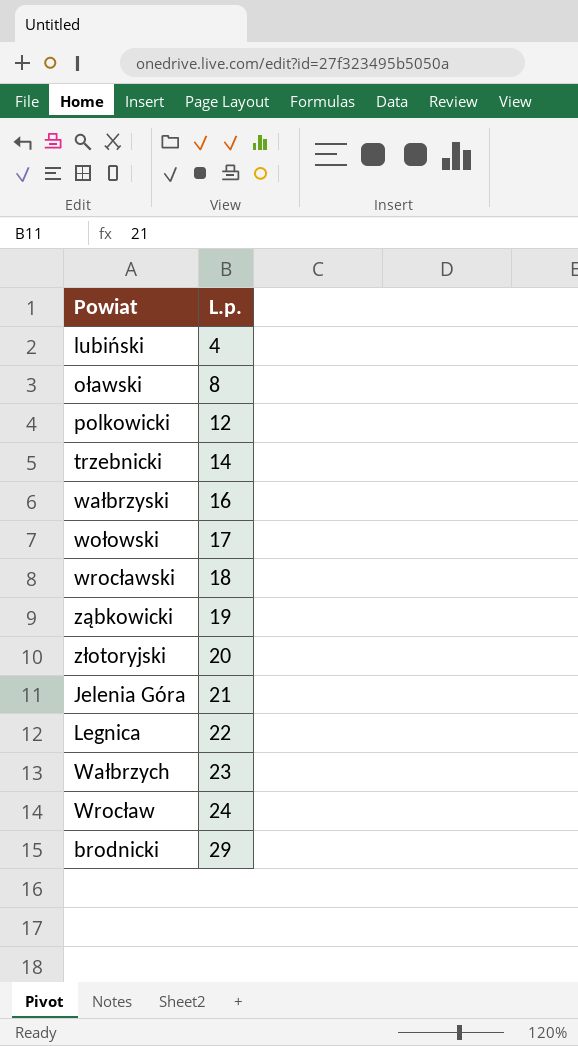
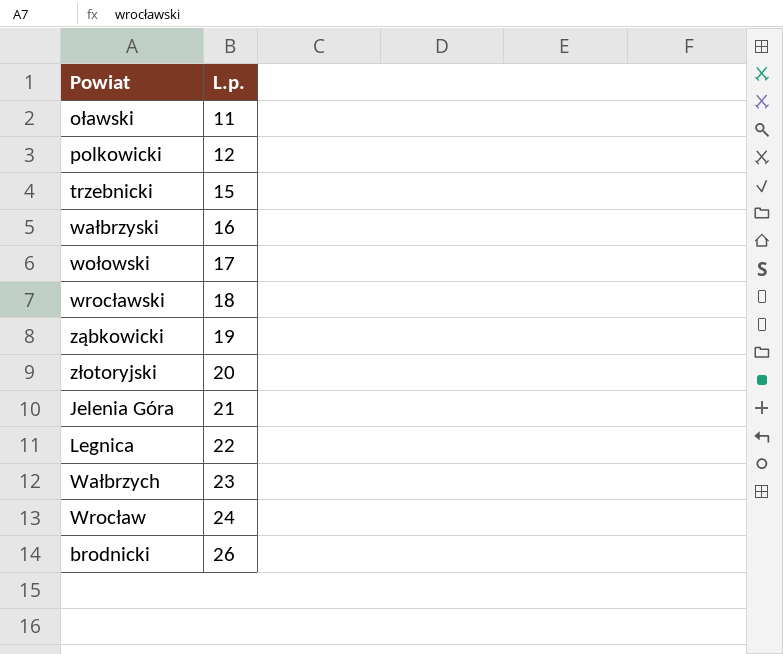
row lubiński: 4 -> none
oławski | L.p.: 8 -> 11
trzebnicki | L.p.: 14 -> 15
brodnicki | L.p.: 29 -> 26

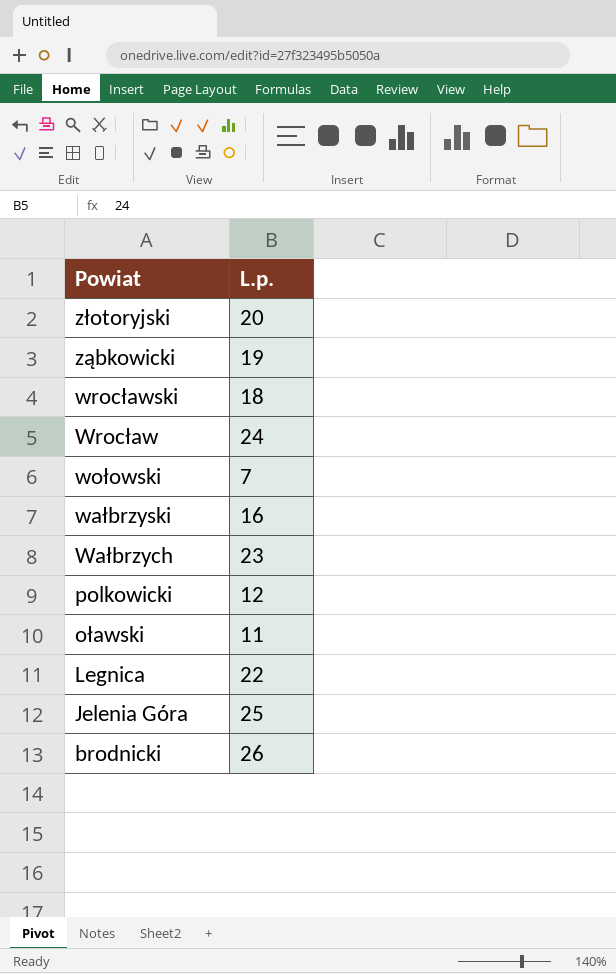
row order: L.p. ascending -> Powiat descending
row trzebnicki: 15 -> none
wołowski | L.p.: 17 -> 7
Jelenia Góra | L.p.: 21 -> 25

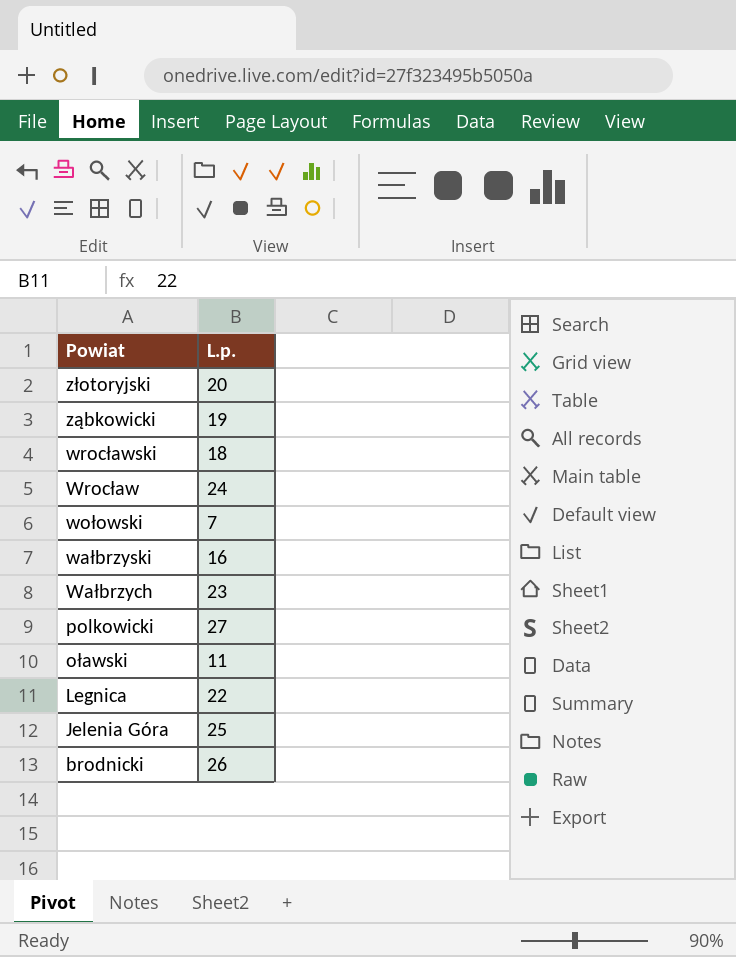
polkowicki | L.p.: 12 -> 27

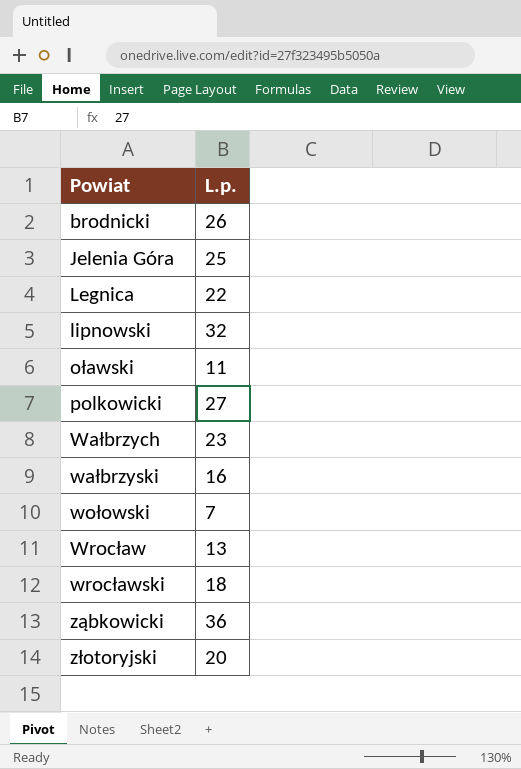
row order: Powiat descending -> Powiat ascending
row lipnowski: none -> 32
Wrocław | L.p.: 24 -> 13
ząbkowicki | L.p.: 19 -> 36

